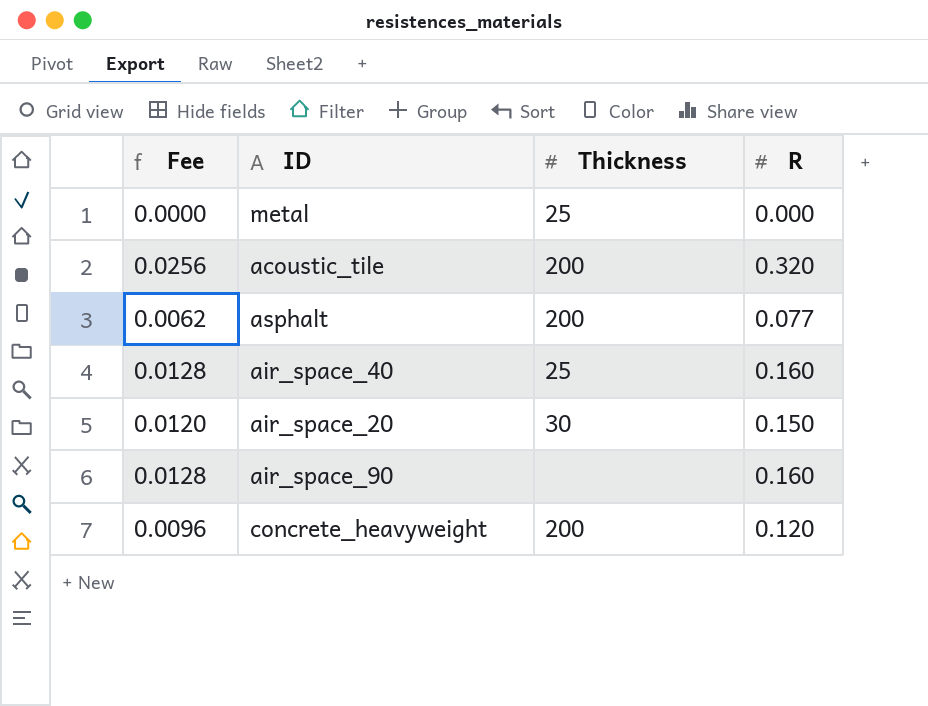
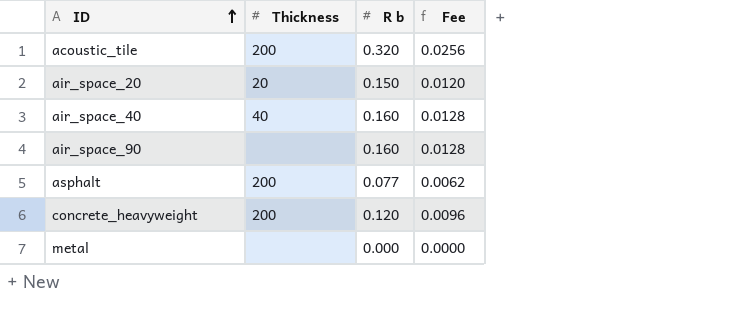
row order: none -> ID ascending
column name: R -> R b
column Fee | position: 1 -> 4
air_space_20 | Thickness: 30 -> 20
air_space_40 | Thickness: 25 -> 40
metal | Thickness: 25 -> none

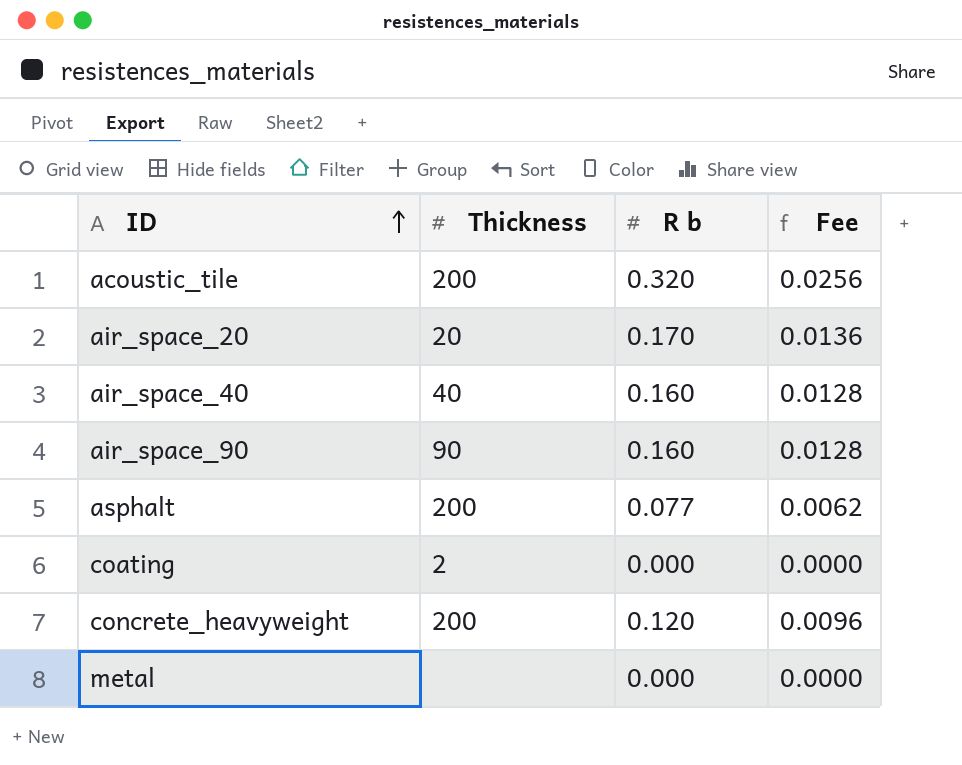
air_space_20 | R b: 0.150 -> 0.170
air_space_20 | Fee: 0.0120 -> 0.0136
air_space_90 | Thickness: none -> 90
row coating: none -> 2 | 0.000 | 0.0000

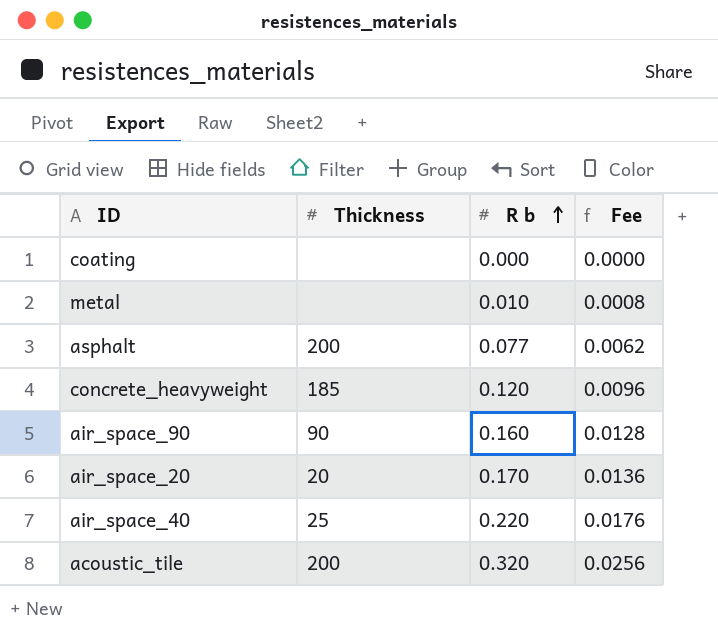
row order: ID ascending -> R b ascending
coating | Thickness: 2 -> none
metal | R b: 0.000 -> 0.010
metal | Fee: 0.0000 -> 0.0008
concrete_heavyweight | Thickness: 200 -> 185
air_space_40 | Thickness: 40 -> 25
air_space_40 | R b: 0.160 -> 0.220
air_space_40 | Fee: 0.0128 -> 0.0176

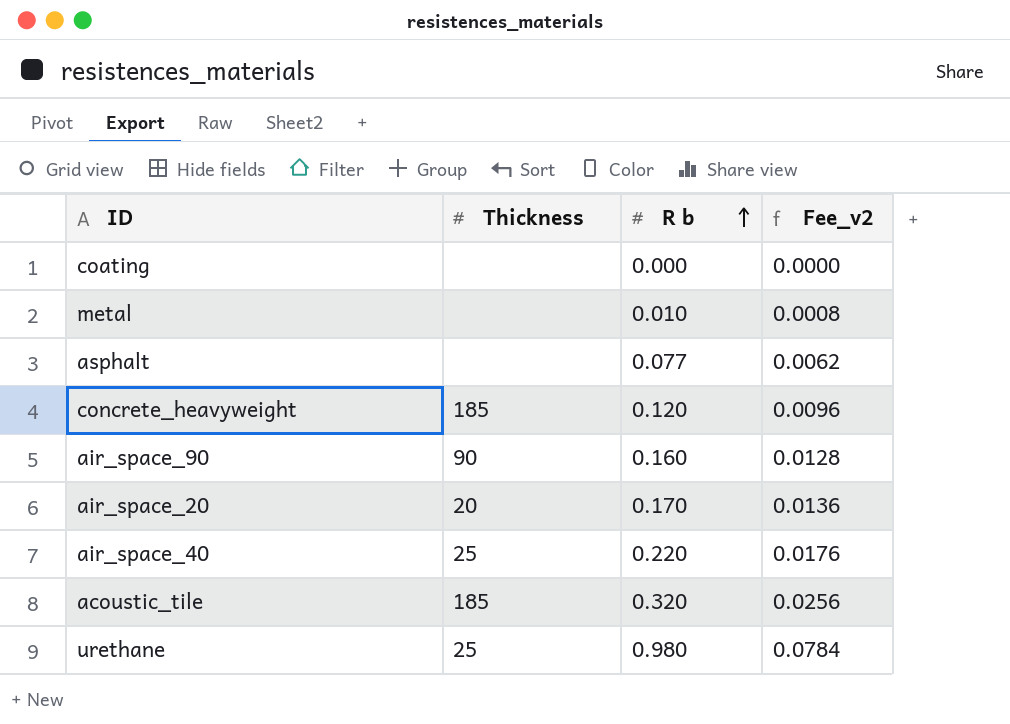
column name: Fee -> Fee_v2
asphalt | Thickness: 200 -> none
acoustic_tile | Thickness: 200 -> 185
row urethane: none -> 25 | 0.980 | 0.0784

